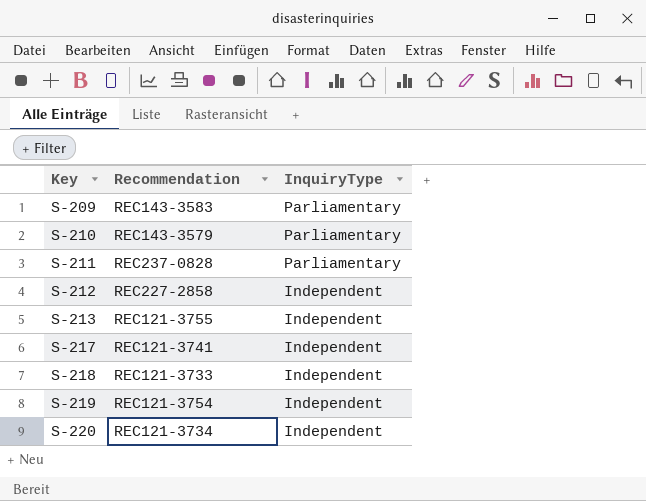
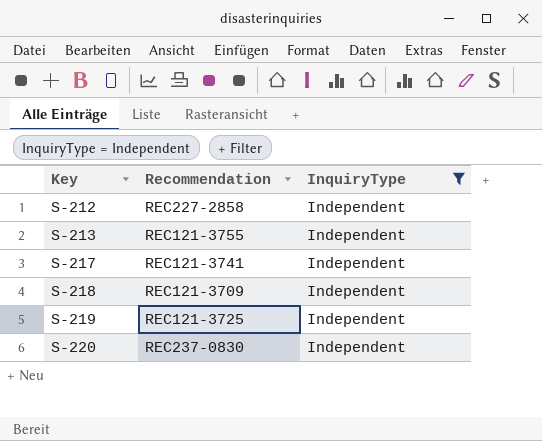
filter: none -> InquiryType = Independent
S-218 | Recommendation: REC121-3733 -> REC121-3709
S-219 | Recommendation: REC121-3754 -> REC121-3725
S-220 | Recommendation: REC121-3734 -> REC237-0830

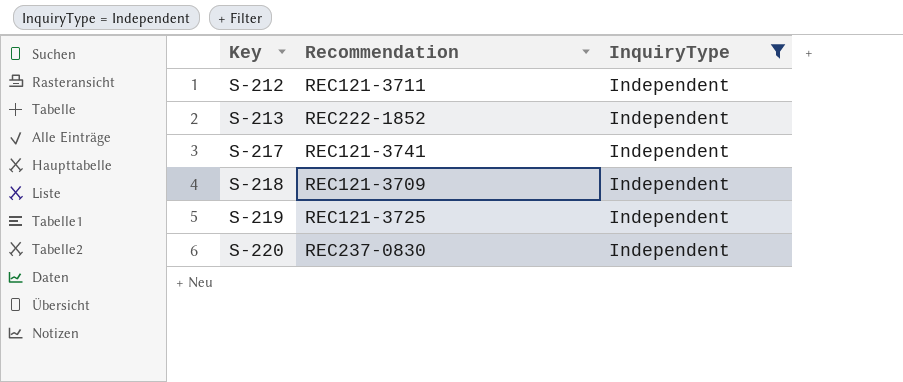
S-212 | Recommendation: REC227-2858 -> REC121-3711
S-213 | Recommendation: REC121-3755 -> REC222-1852

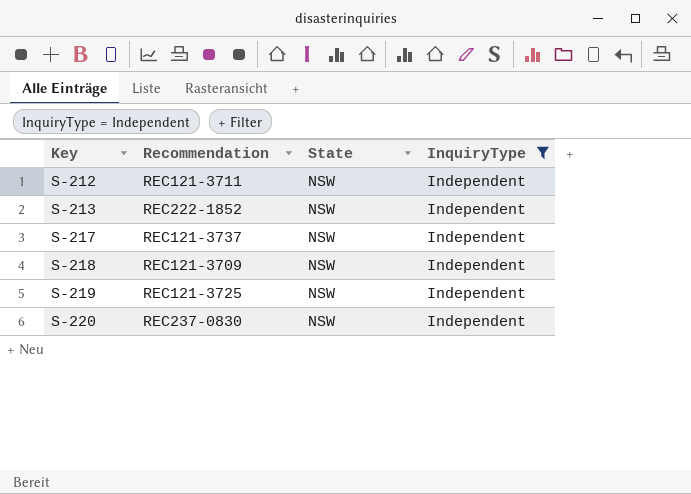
column State | position: none -> 3
S-217 | Recommendation: REC121-3741 -> REC121-3737

